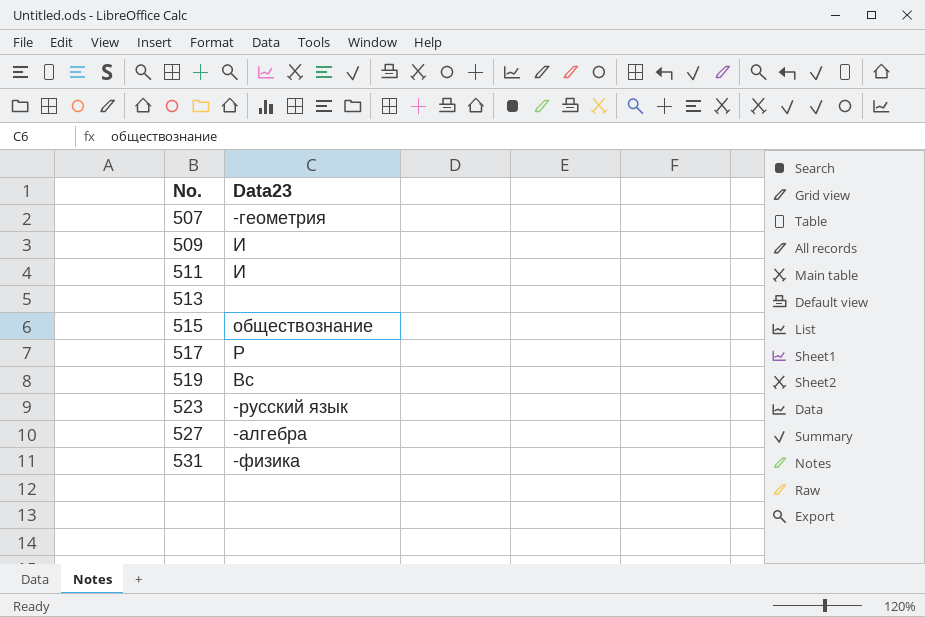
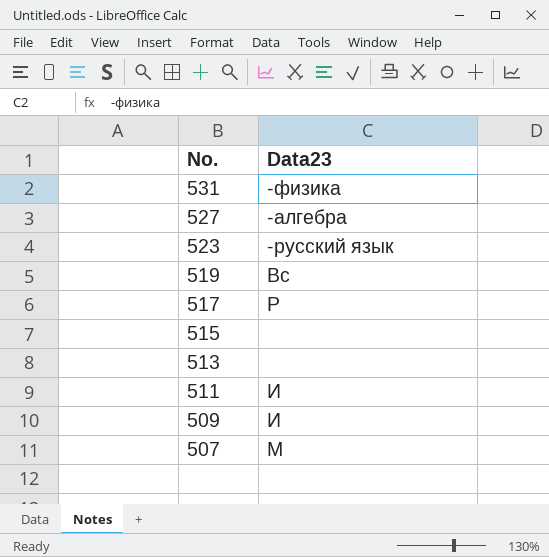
row order: No. ascending -> No. descending
515 | Data23: обществознание -> none
507 | Data23: -геометрия -> М

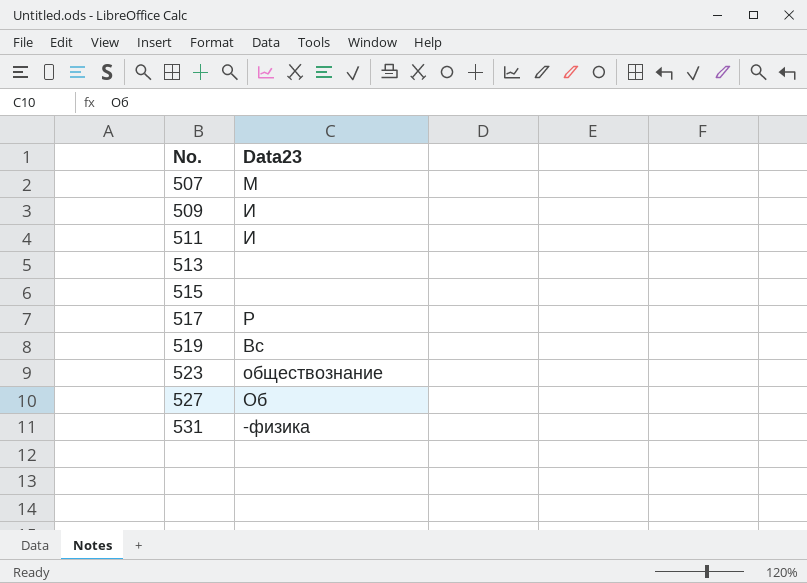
row order: No. descending -> No. ascending
523 | Data23: -русский язык -> обществознание
527 | Data23: -алгебра -> Об

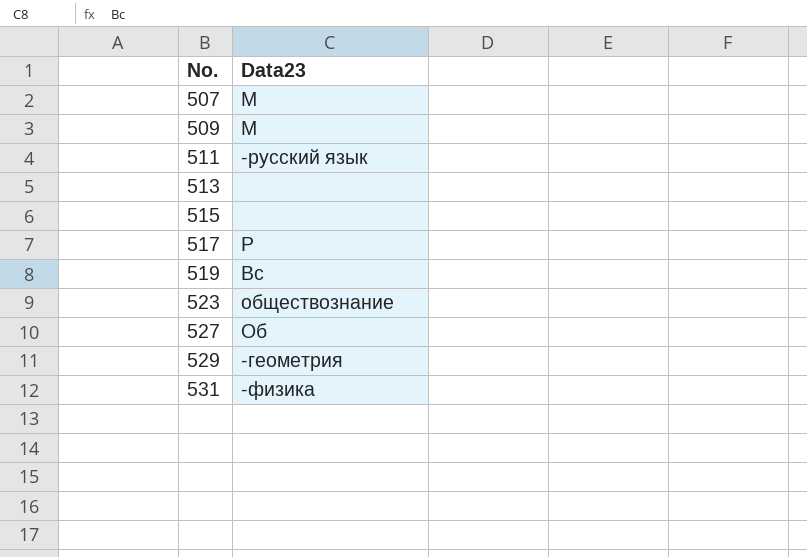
509 | Data23: И -> М
511 | Data23: И -> -русский язык
row 529: none -> -геометрия

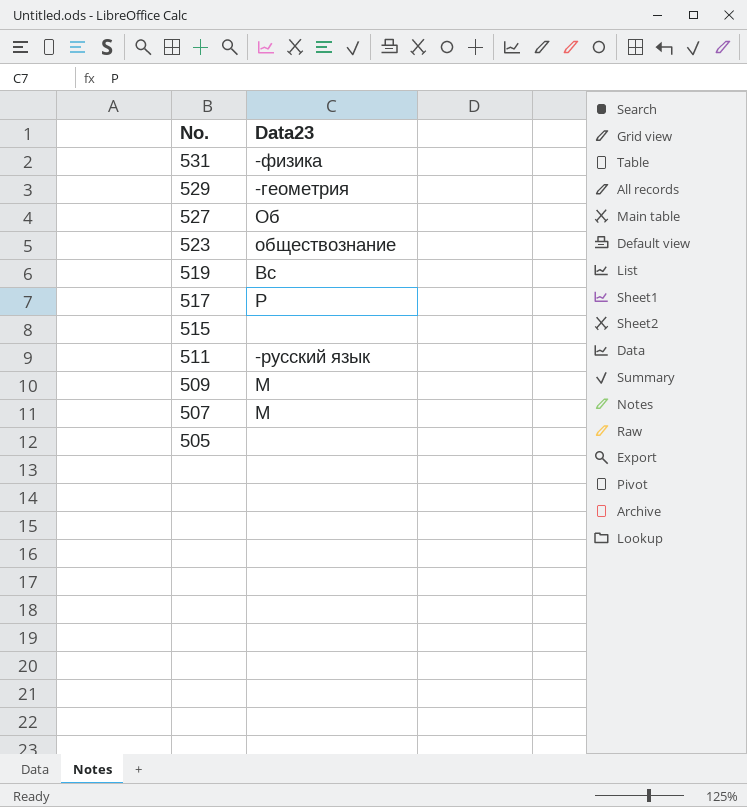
row order: No. ascending -> No. descending
row 513: none -> none
row 505: none -> none

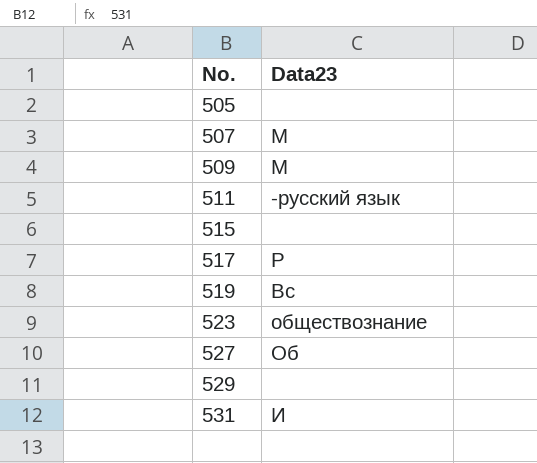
row order: No. descending -> No. ascending
529 | Data23: -геометрия -> none
531 | Data23: -физика -> И

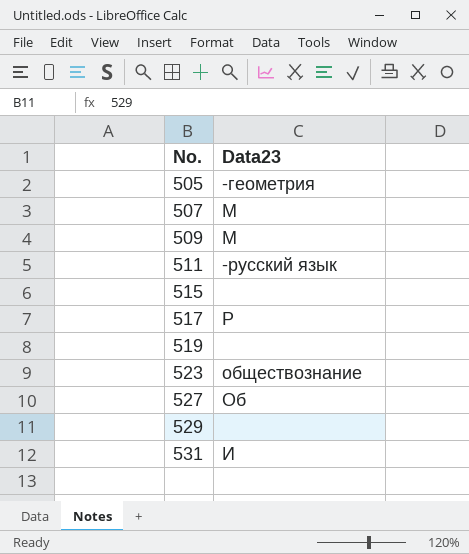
505 | Data23: none -> -геометрия
519 | Data23: Вс -> none

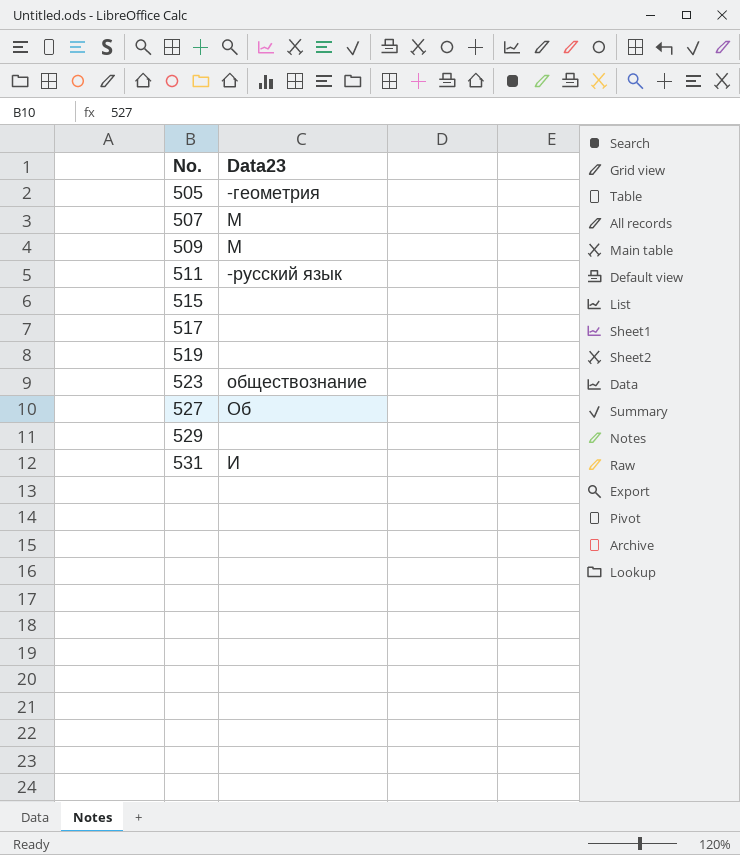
517 | Data23: Р -> none

